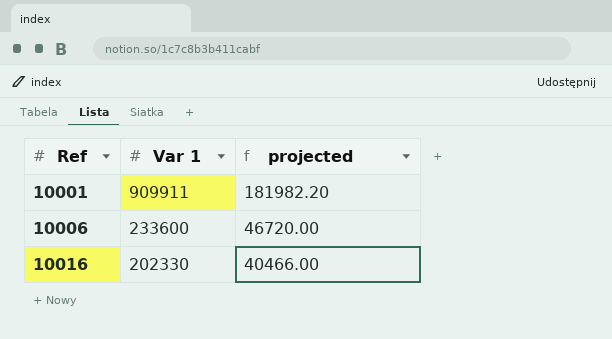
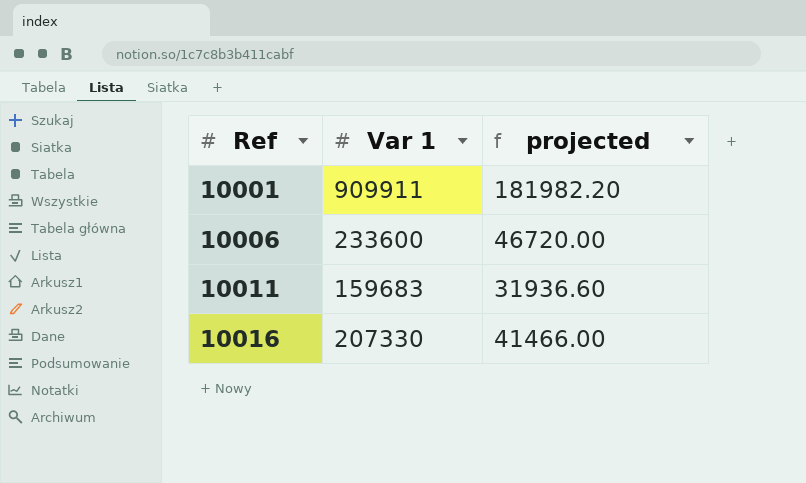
row 10011: none -> 159683 | 31936.60
10016 | Var 1: 202330 -> 207330
10016 | projected: 40466.00 -> 41466.00

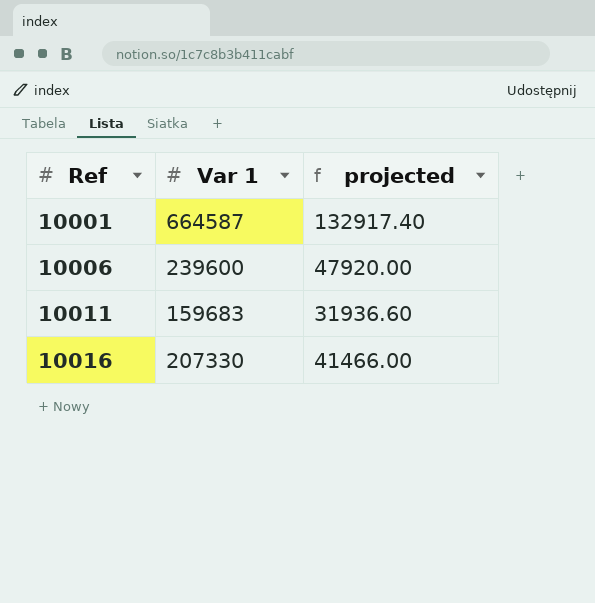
10001 | Var 1: 909911 -> 664587
10001 | projected: 181982.20 -> 132917.40
10006 | Var 1: 233600 -> 239600
10006 | projected: 46720.00 -> 47920.00

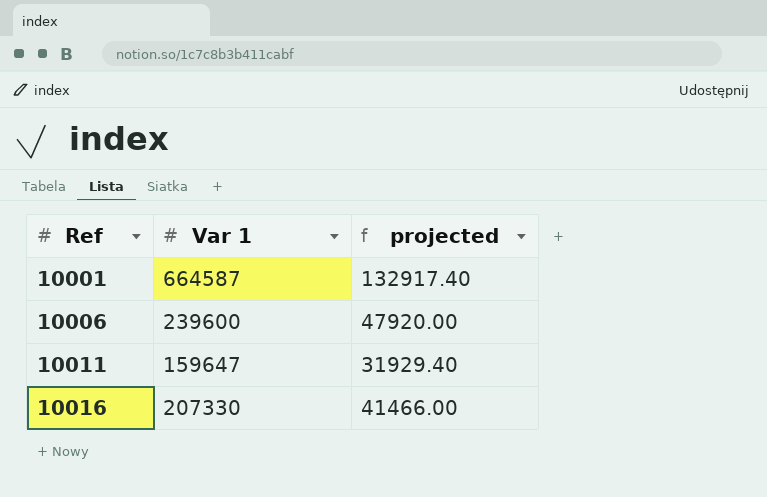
10011 | Var 1: 159683 -> 159647
10011 | projected: 31936.60 -> 31929.40

